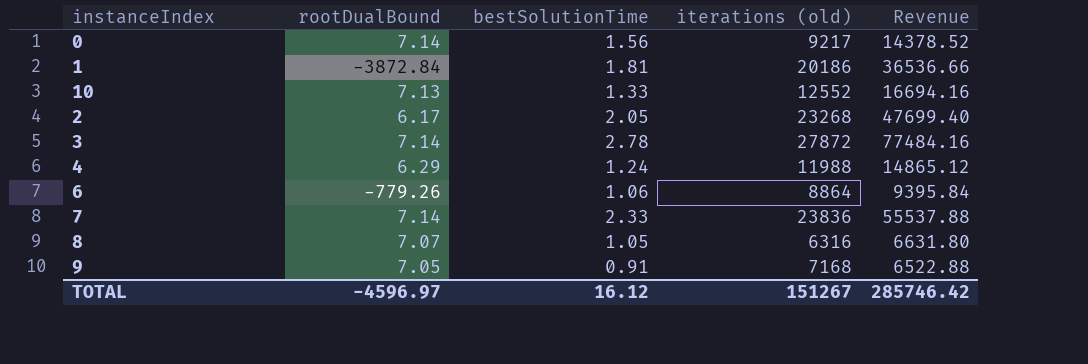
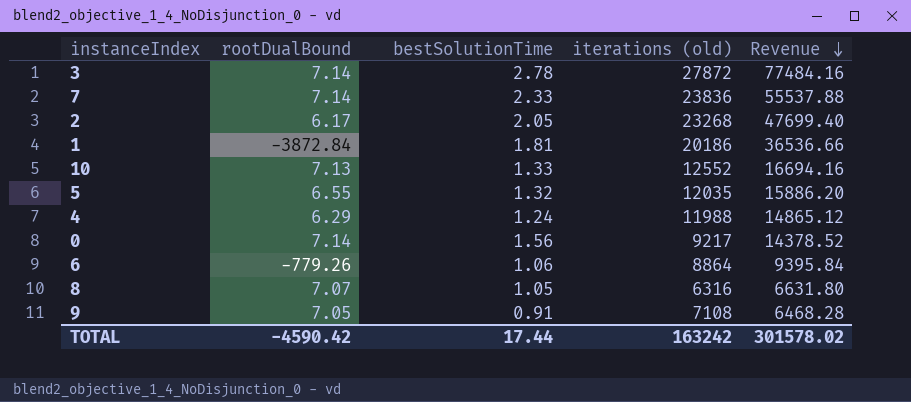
row order: none -> Revenue descending
row 5: none -> 6.55 | 1.32 | 12035 | 15886.20
9 | iterations (old): 7168 -> 7108
9 | Revenue: 6522.88 -> 6468.28
TOTAL | rootDualBound: -4596.97 -> -4590.42
TOTAL | bestSolutionTime: 16.12 -> 17.44
TOTAL | iterations (old): 151267 -> 163242
TOTAL | Revenue: 285746.42 -> 301578.02

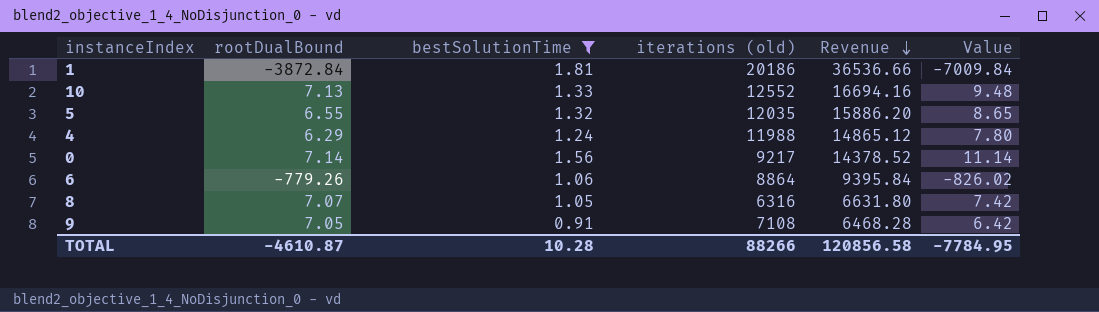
filter: none -> bestSolutionTime <= 1.81
column Value | formula: none -> [rootDualBound] * [bestSolutionTime]
TOTAL | rootDualBound: -4590.42 -> -4610.87
TOTAL | bestSolutionTime: 17.44 -> 10.28
TOTAL | iterations (old): 163242 -> 88266
TOTAL | Revenue: 301578.02 -> 120856.58

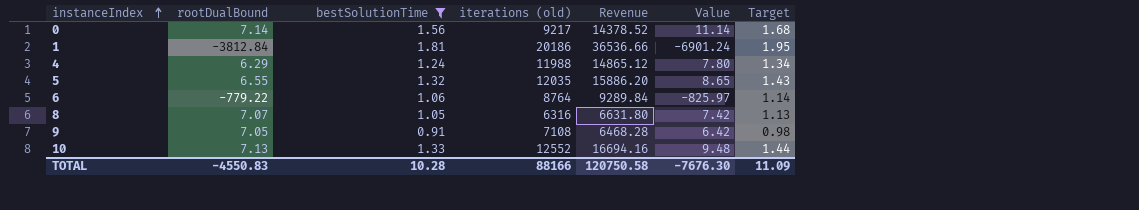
row order: Revenue descending -> instanceIndex ascending
column Target | formula: none -> [bestSolutionTime] * 1.08
1 | rootDualBound: -3872.84 -> -3812.84
1 | Value: -7009.84 -> -6901.24
6 | rootDualBound: -779.26 -> -779.22
6 | iterations (old): 8864 -> 8764
6 | Revenue: 9395.84 -> 9289.84
6 | Value: -826.02 -> -825.97
TOTAL | rootDualBound: -4610.87 -> -4550.83
TOTAL | iterations (old): 88266 -> 88166
TOTAL | Revenue: 120856.58 -> 120750.58
TOTAL | Value: -7784.95 -> -7676.30

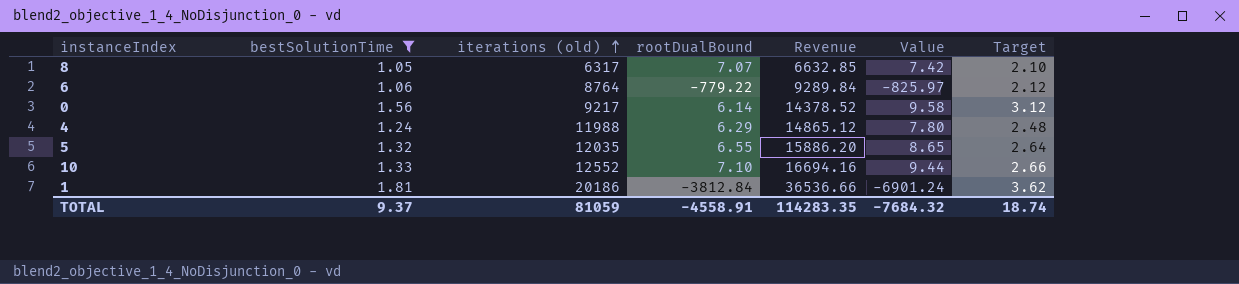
row order: instanceIndex ascending -> iterations (old) ascending
column rootDualBound | position: 2 -> 4
column Target | formula: [bestSolutionTime] * 1.08 -> [bestSolutionTime] * 2
row 9: 7.05 | 0.91 | 7108 | 6468.28 | 6.42 | 0.98 -> none
8 | iterations (old): 6316 -> 6317
8 | Revenue: 6631.80 -> 6632.85
0 | rootDualBound: 7.14 -> 6.14
0 | Value: 11.14 -> 9.58
10 | rootDualBound: 7.13 -> 7.10
10 | Value: 9.48 -> 9.44
TOTAL | bestSolutionTime: 10.28 -> 9.37
TOTAL | iterations (old): 88166 -> 81059
TOTAL | rootDualBound: -4550.83 -> -4558.91
TOTAL | Revenue: 120750.58 -> 114283.35
TOTAL | Value: -7676.30 -> -7684.32
TOTAL | Target: 11.09 -> 18.74

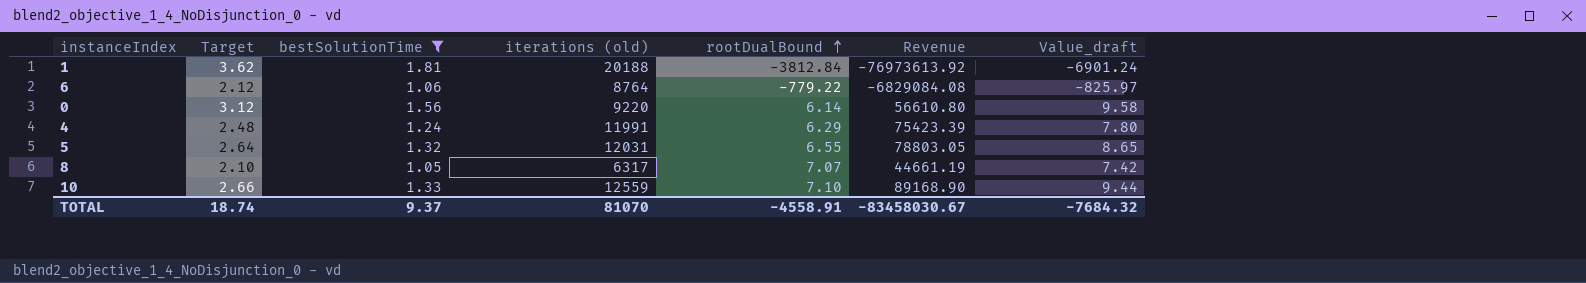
row order: iterations (old) ascending -> rootDualBound ascending
column Target | position: 7 -> 2
column Revenue | formula: [bestSolutionTime] * [iterations (old)] -> [iterations (old)] * [rootDualBound]
column name: Value -> Value_draft
1 | iterations (old): 20186 -> 20188
0 | iterations (old): 9217 -> 9220
4 | iterations (old): 11988 -> 11991
5 | iterations (old): 12035 -> 12031
10 | iterations (old): 12552 -> 12559
TOTAL | iterations (old): 81059 -> 81070
TOTAL | Revenue: 114283.35 -> -83458030.67

